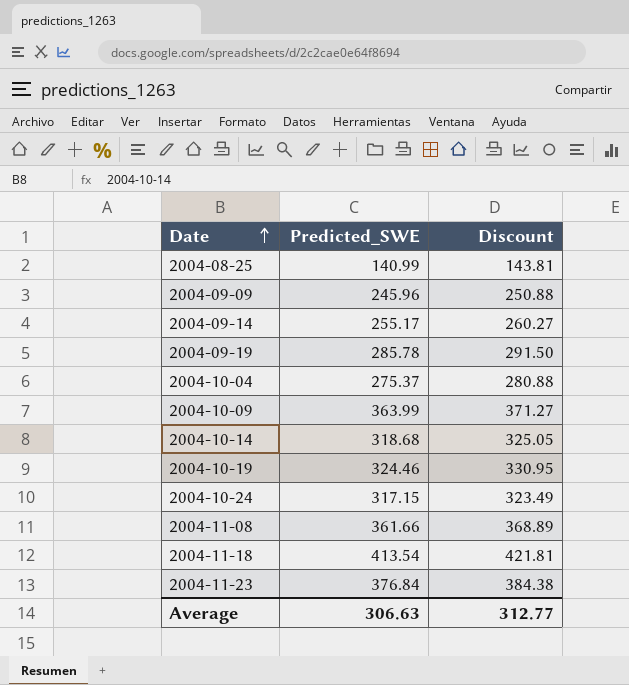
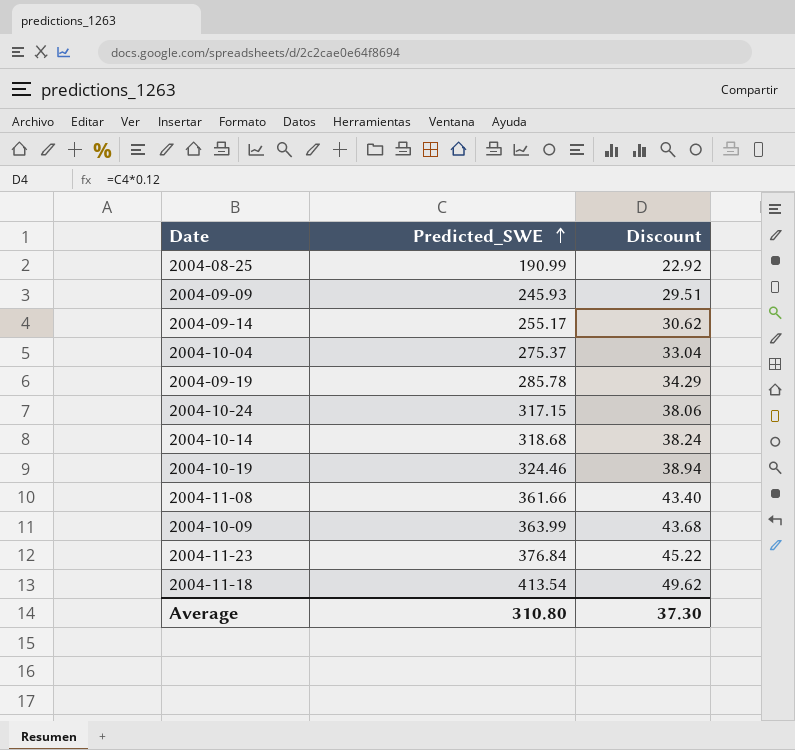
row order: Date ascending -> Predicted_SWE ascending
column Discount | formula: [Predicted_SWE] * 1.02 -> [Predicted_SWE] * 0.12
2004-08-25 | Predicted_SWE: 140.99 -> 190.99
2004-09-09 | Predicted_SWE: 245.96 -> 245.93
Average | Predicted_SWE: 306.63 -> 310.80
Average | Discount: 312.77 -> 37.30

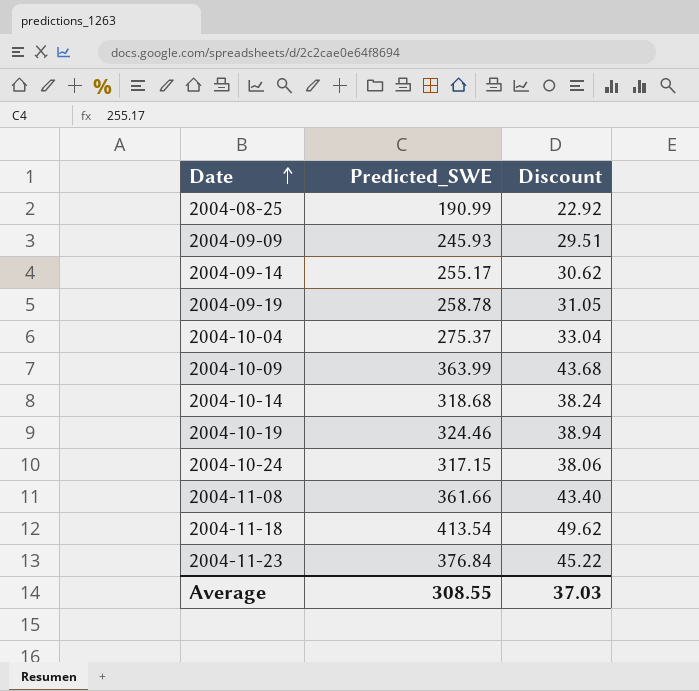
row order: Predicted_SWE ascending -> Date ascending
2004-09-19 | Predicted_SWE: 285.78 -> 258.78
2004-09-19 | Discount: 34.29 -> 31.05
Average | Predicted_SWE: 310.80 -> 308.55
Average | Discount: 37.30 -> 37.03

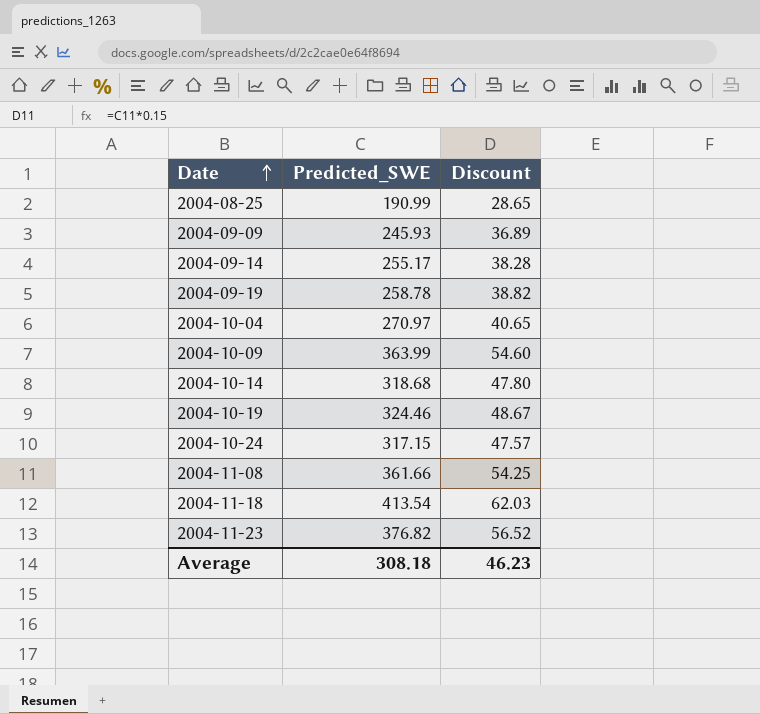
column Discount | formula: [Predicted_SWE] * 0.12 -> [Predicted_SWE] * 0.15
2004-10-04 | Predicted_SWE: 275.37 -> 270.97
2004-11-23 | Predicted_SWE: 376.84 -> 376.82
Average | Predicted_SWE: 308.55 -> 308.18
Average | Discount: 37.03 -> 46.23

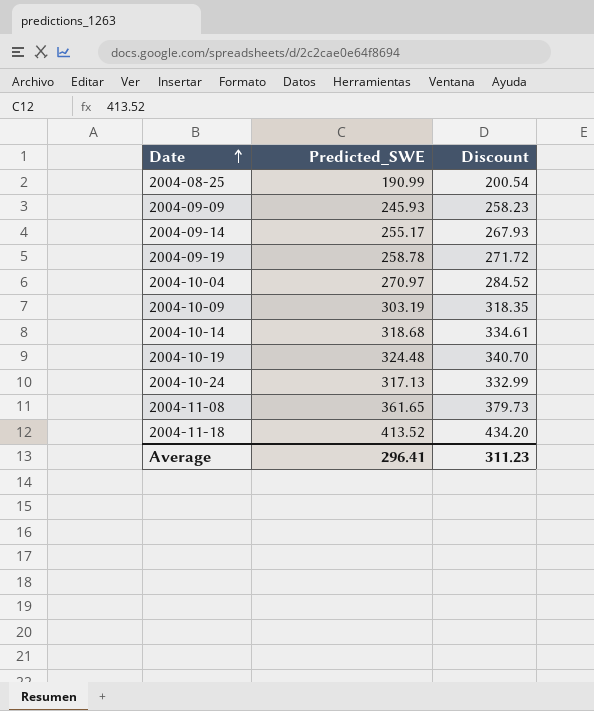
column Discount | formula: [Predicted_SWE] * 0.15 -> [Predicted_SWE] * 1.05
row 2004-11-23: 376.82 | 56.52 -> none
2004-10-09 | Predicted_SWE: 363.99 -> 303.19
2004-10-19 | Predicted_SWE: 324.46 -> 324.48
2004-10-24 | Predicted_SWE: 317.15 -> 317.13
2004-11-08 | Predicted_SWE: 361.66 -> 361.65
2004-11-18 | Predicted_SWE: 413.54 -> 413.52
Average | Predicted_SWE: 308.18 -> 296.41
Average | Discount: 46.23 -> 311.23

